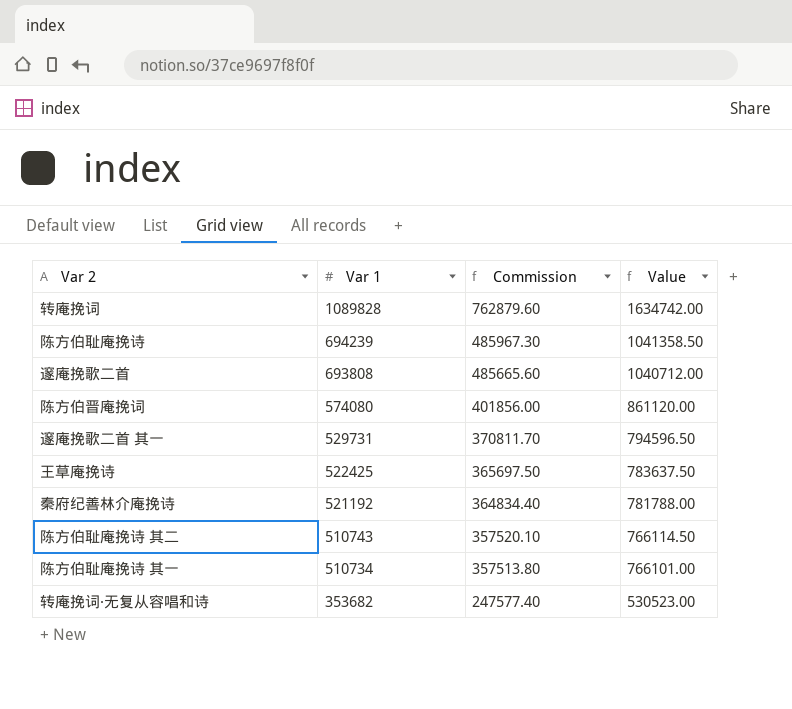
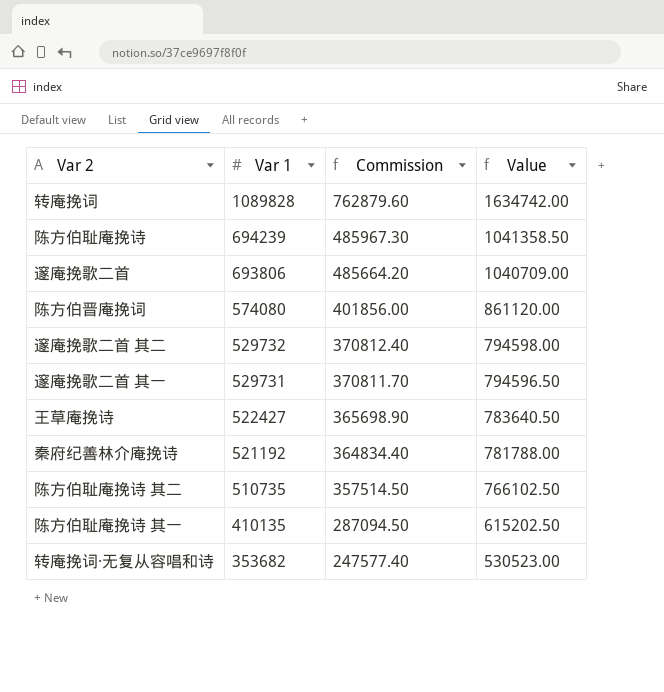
邃庵挽歌二首 | Var 1: 693808 -> 693806
邃庵挽歌二首 | Commission: 485665.60 -> 485664.20
邃庵挽歌二首 | Value: 1040712.00 -> 1040709.00
row 邃庵挽歌二首 其二: none -> 529732 | 370812.40 | 794598.00
王草庵挽诗 | Var 1: 522425 -> 522427
王草庵挽诗 | Commission: 365697.50 -> 365698.90
王草庵挽诗 | Value: 783637.50 -> 783640.50
陈方伯耻庵挽诗 其二 | Var 1: 510743 -> 510735
陈方伯耻庵挽诗 其二 | Commission: 357520.10 -> 357514.50
陈方伯耻庵挽诗 其二 | Value: 766114.50 -> 766102.50
陈方伯耻庵挽诗 其一 | Var 1: 510734 -> 410135
陈方伯耻庵挽诗 其一 | Commission: 357513.80 -> 287094.50
陈方伯耻庵挽诗 其一 | Value: 766101.00 -> 615202.50

